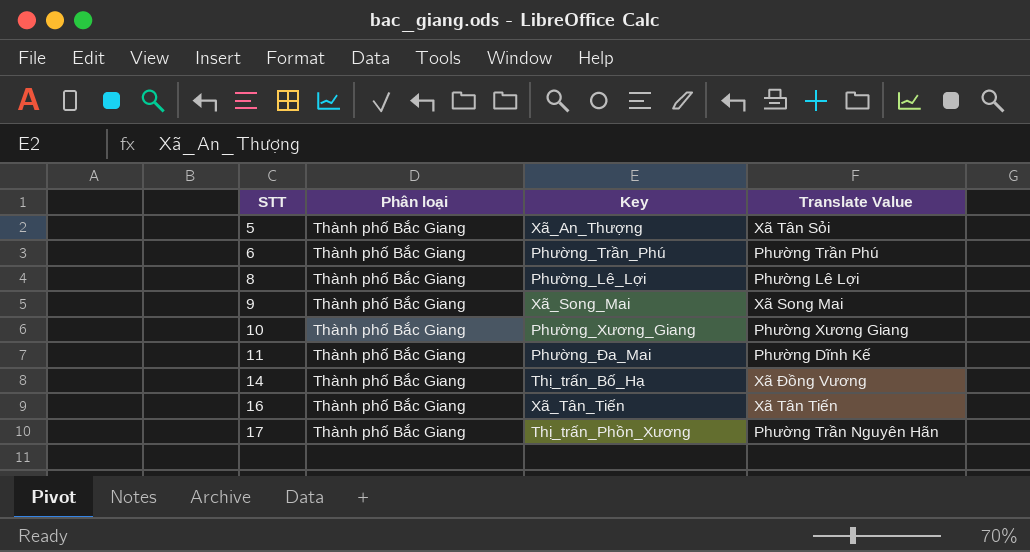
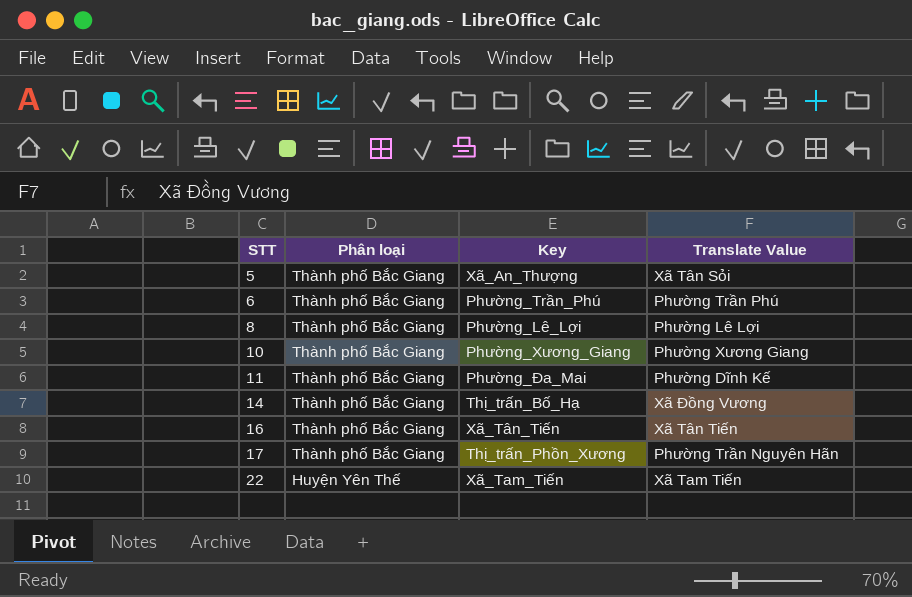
row 9: Thành phố Bắc Giang | Xã_Song_Mai | Xã Song Mai -> none
row 22: none -> Huyện Yên Thế | Xã_Tam_Tiến | Xã Tam Tiến

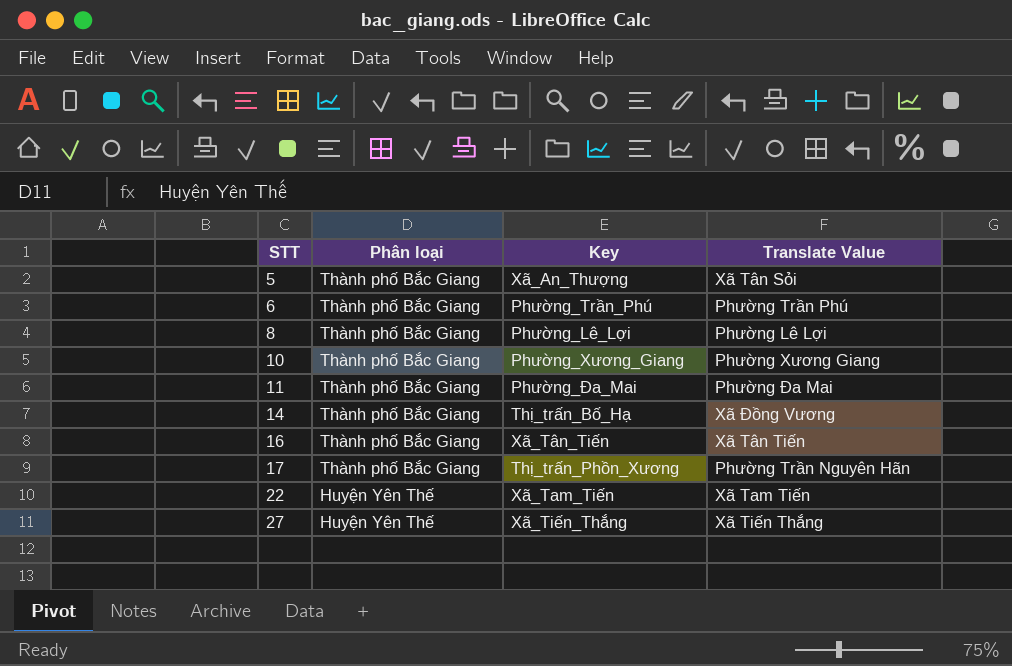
11 | Translate Value: Phường Dĩnh Kế -> Phường Đa Mai
row 27: none -> Huyện Yên Thế | Xã_Tiến_Thắng | Xã Tiến Thắng

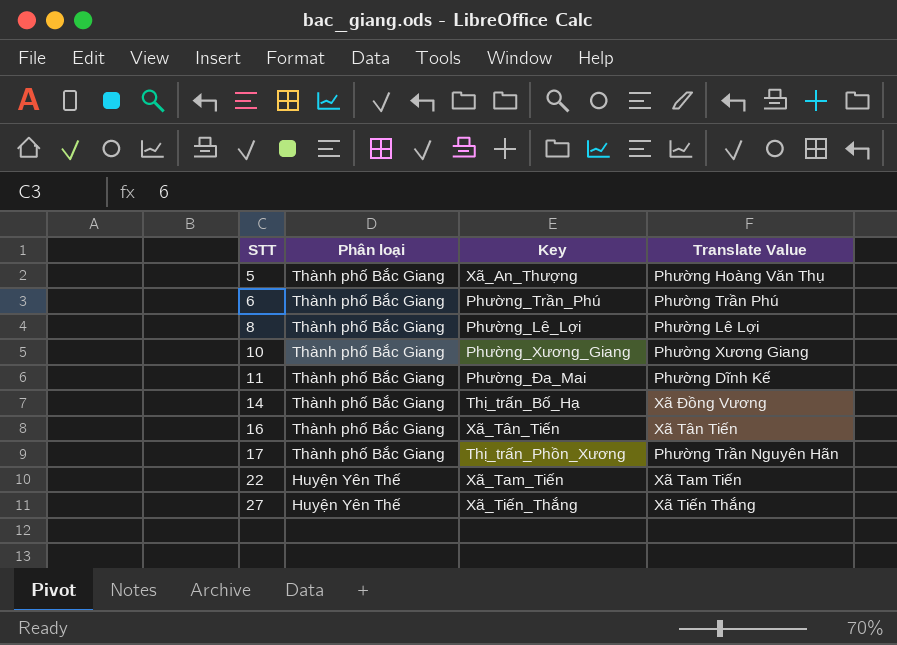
5 | Translate Value: Xã Tân Sỏi -> Phường Hoàng Văn Thụ
11 | Translate Value: Phường Đa Mai -> Phường Dĩnh Kế

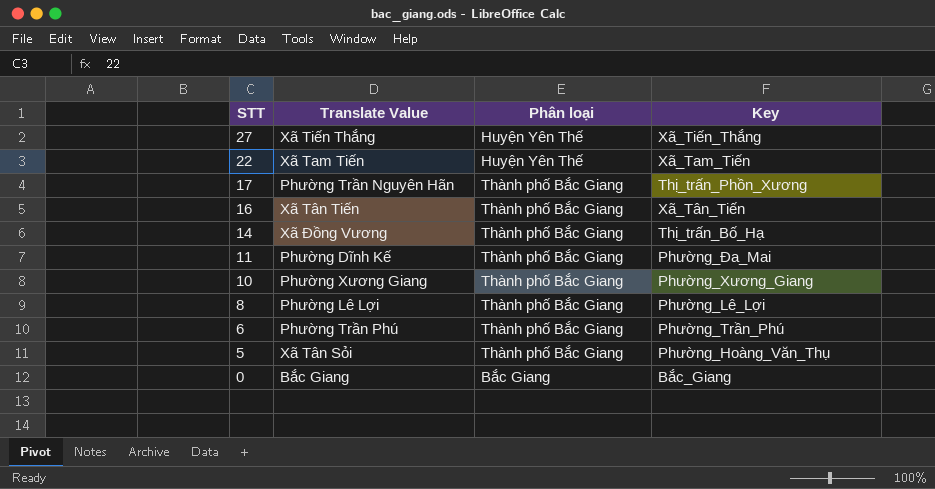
row order: STT ascending -> STT descending
column Translate Value | position: 4 -> 2
5 | Translate Value: Phường Hoàng Văn Thụ -> Xã Tân Sỏi
5 | Key: Xã_An_Thượng -> Phường_Hoàng_Văn_Thụ
row 0: none -> Bắc Giang | Bắc Giang | Bắc_Giang

